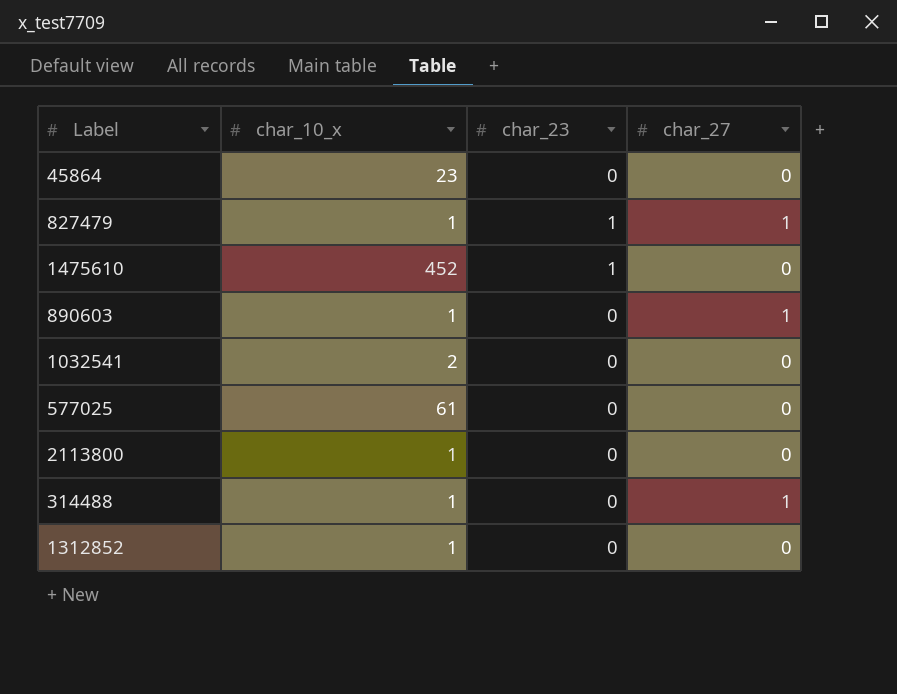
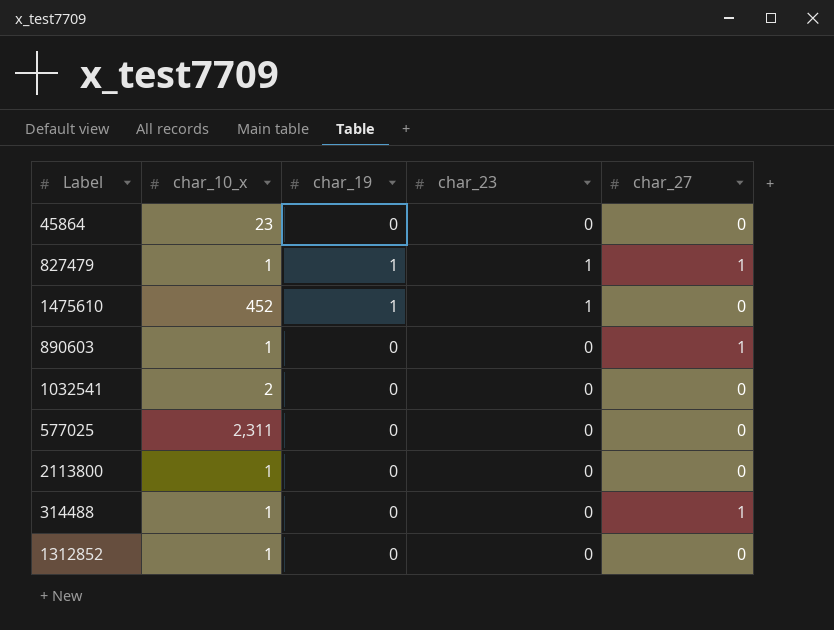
column char_19 | position: none -> 3
577025 | char_10_x: 61 -> 2,311

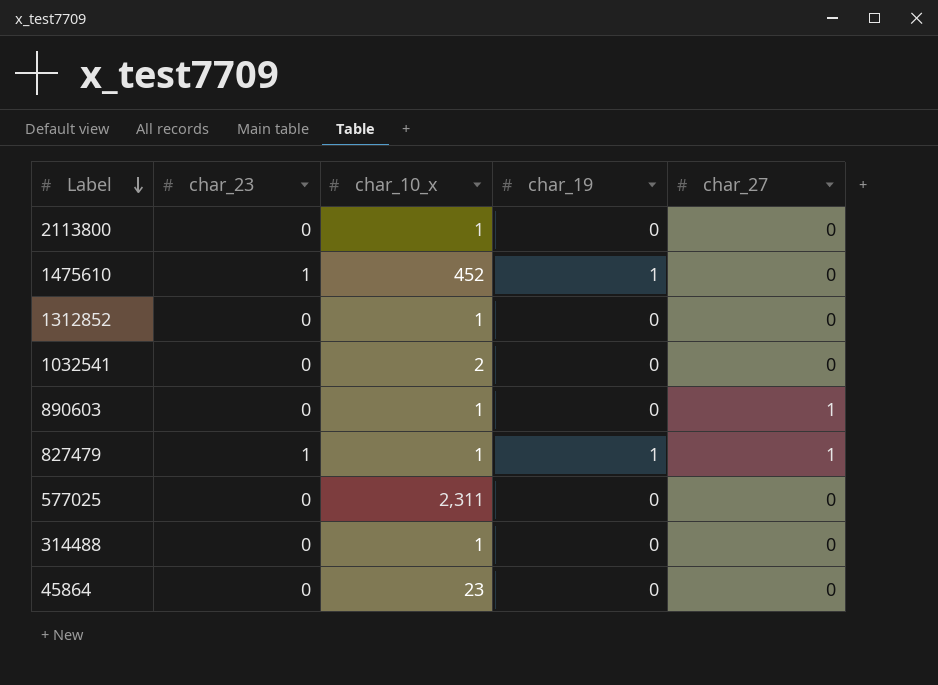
row order: none -> Label descending
column char_23 | position: 4 -> 2
314488 | char_27: 1 -> 0

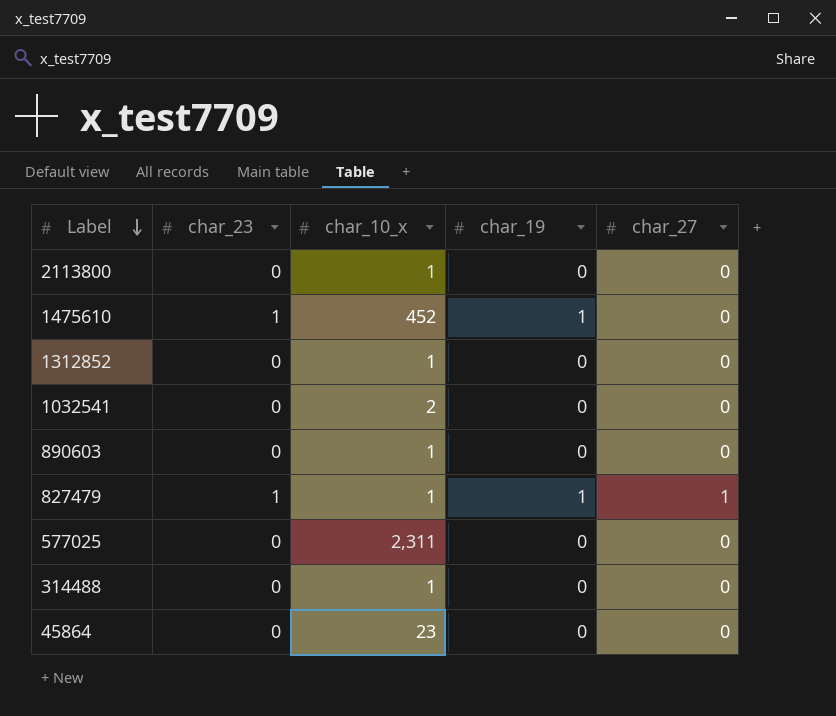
890603 | char_27: 1 -> 0

